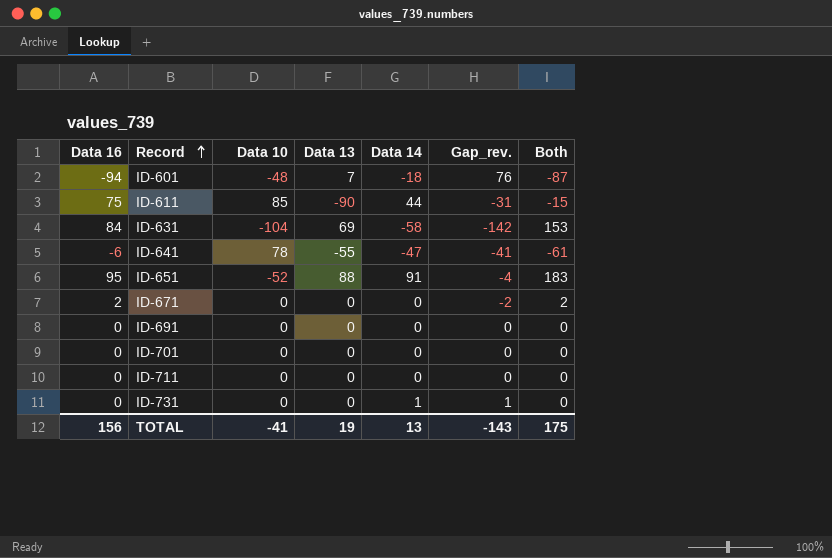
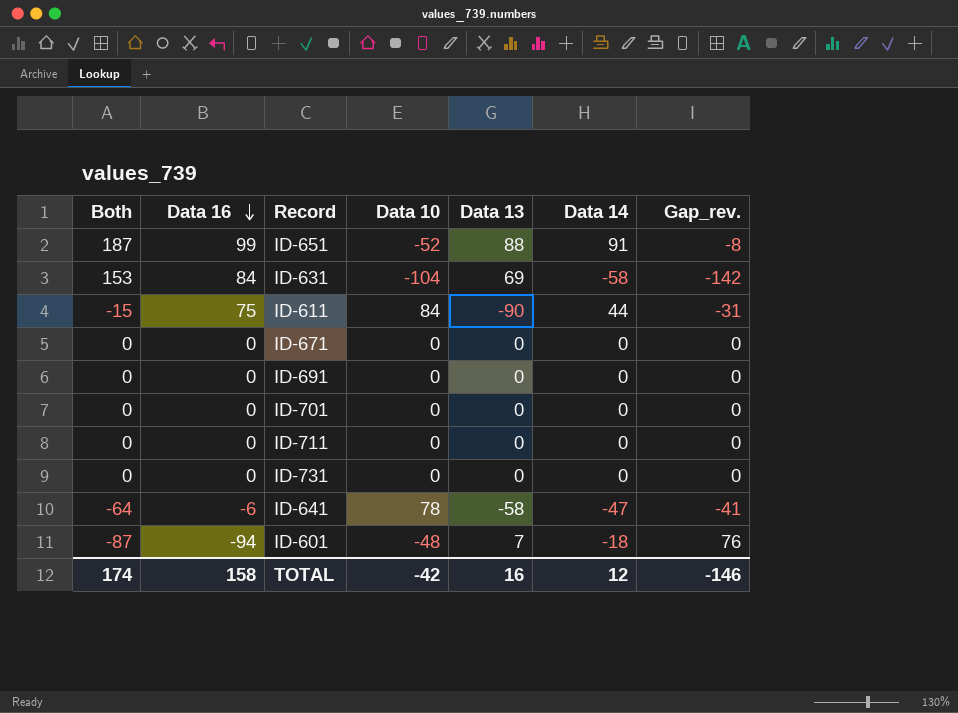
row order: Record ascending -> Data 16 descending
column Both | position: 7 -> 1
ID-651 | Both: 183 -> 187
ID-651 | Data 16: 95 -> 99
ID-651 | Gap_rev.: -4 -> -8
ID-611 | Data 10: 85 -> 84
ID-671 | Both: 2 -> 0
ID-671 | Data 16: 2 -> 0
ID-671 | Gap_rev.: -2 -> 0
ID-731 | Data 14: 1 -> 0
ID-731 | Gap_rev.: 1 -> 0
ID-641 | Both: -61 -> -64
ID-641 | Data 13: -55 -> -58
TOTAL | Both: 175 -> 174
TOTAL | Data 16: 156 -> 158
TOTAL | Data 10: -41 -> -42
TOTAL | Data 13: 19 -> 16
TOTAL | Data 14: 13 -> 12
TOTAL | Gap_rev.: -143 -> -146

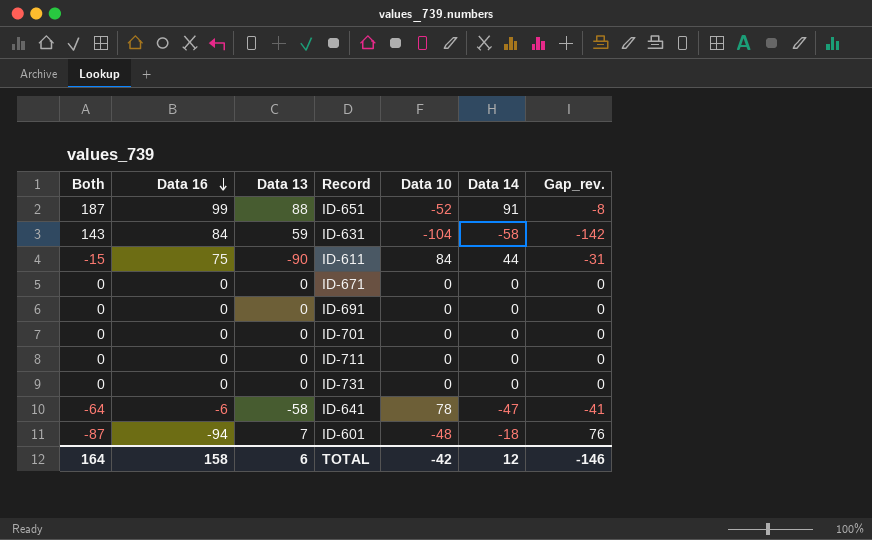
column Data 13 | position: 5 -> 3
ID-631 | Both: 153 -> 143
ID-631 | Data 13: 69 -> 59
TOTAL | Both: 174 -> 164
TOTAL | Data 13: 16 -> 6

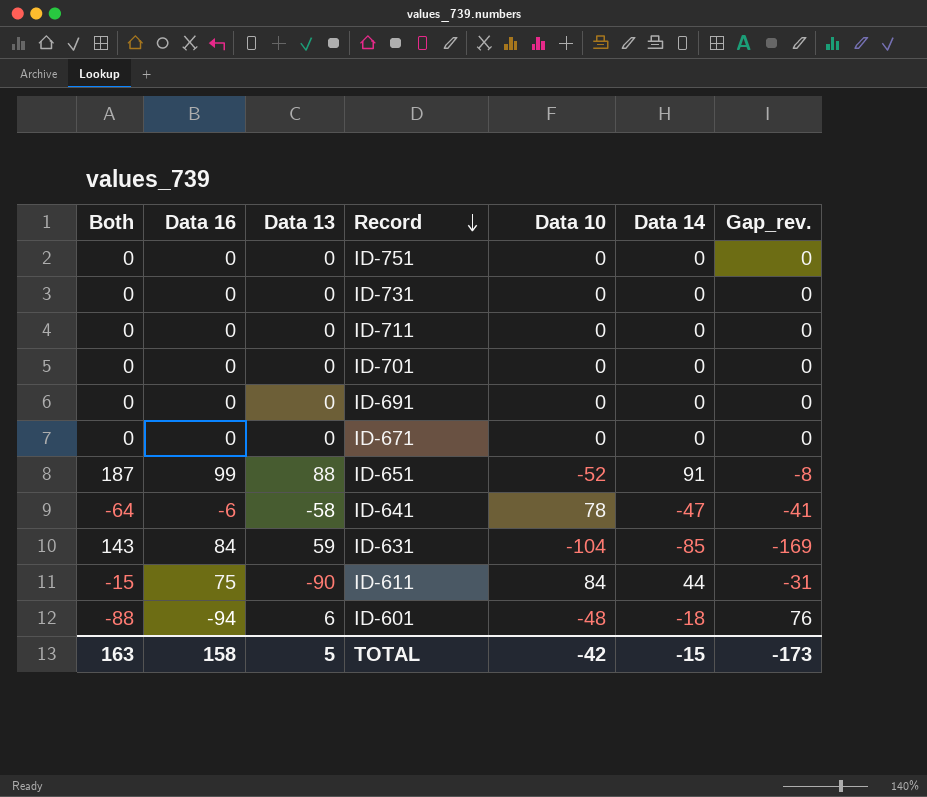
row order: Data 16 descending -> Record descending
row ID-751: none -> 0 | 0 | 0 | 0 | 0 | 0
ID-631 | Data 14: -58 -> -85
ID-631 | Gap_rev.: -142 -> -169
ID-601 | Both: -87 -> -88
ID-601 | Data 13: 7 -> 6
TOTAL | Both: 164 -> 163
TOTAL | Data 13: 6 -> 5
TOTAL | Data 14: 12 -> -15
TOTAL | Gap_rev.: -146 -> -173

